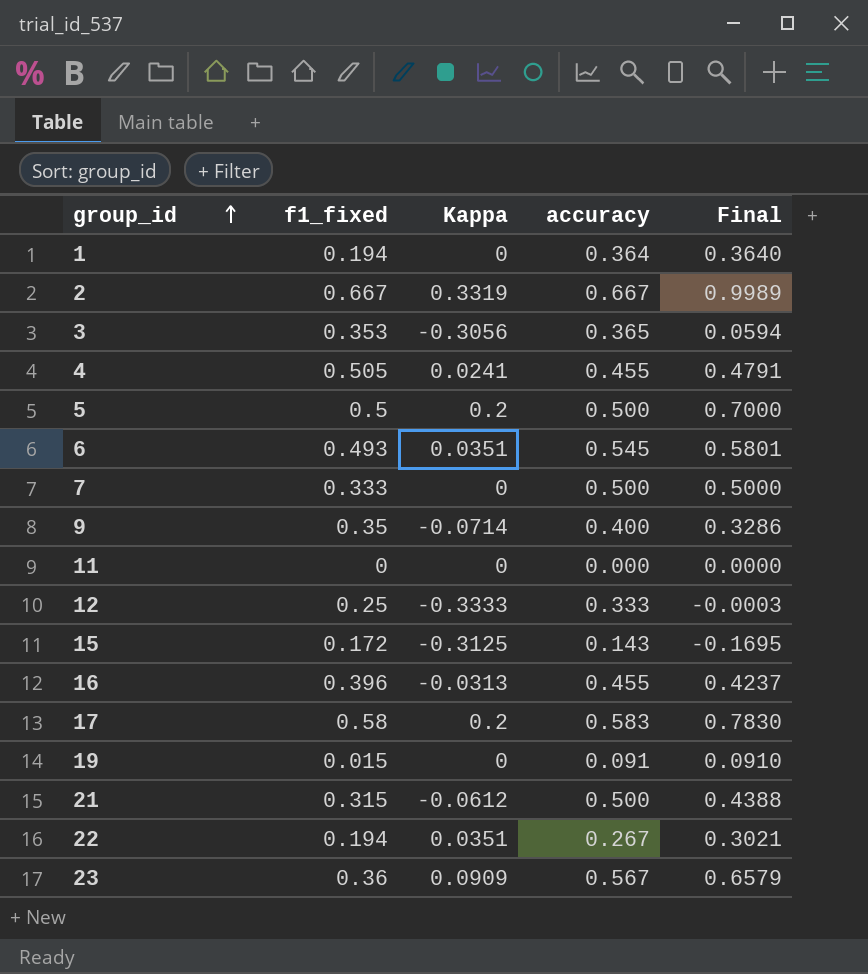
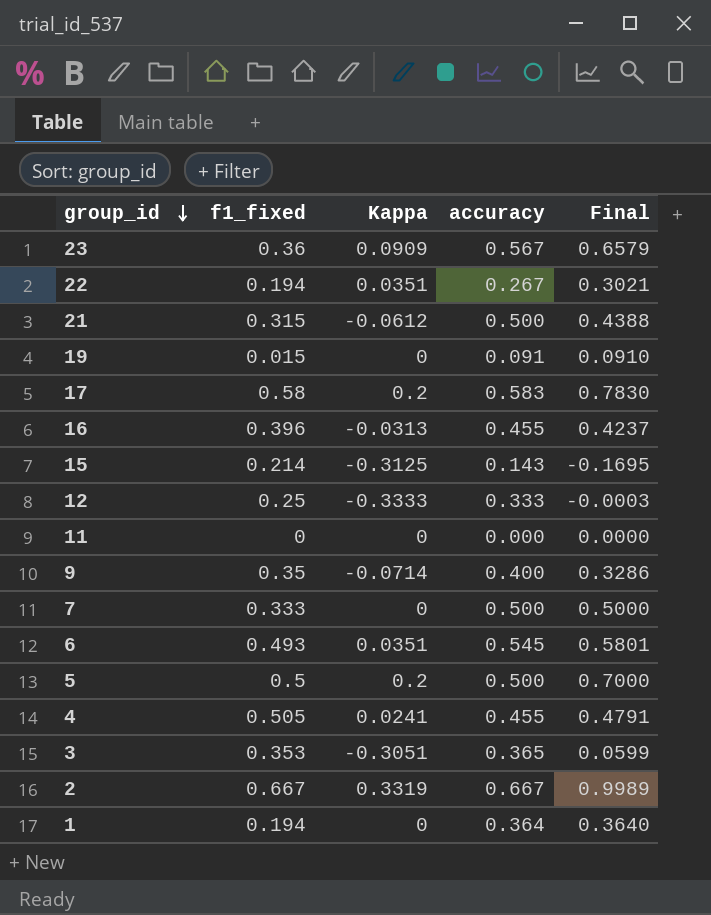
row order: group_id ascending -> group_id descending
15 | f1_fixed: 0.172 -> 0.214
3 | Kappa: -0.3056 -> -0.3051
3 | Final: 0.0594 -> 0.0599

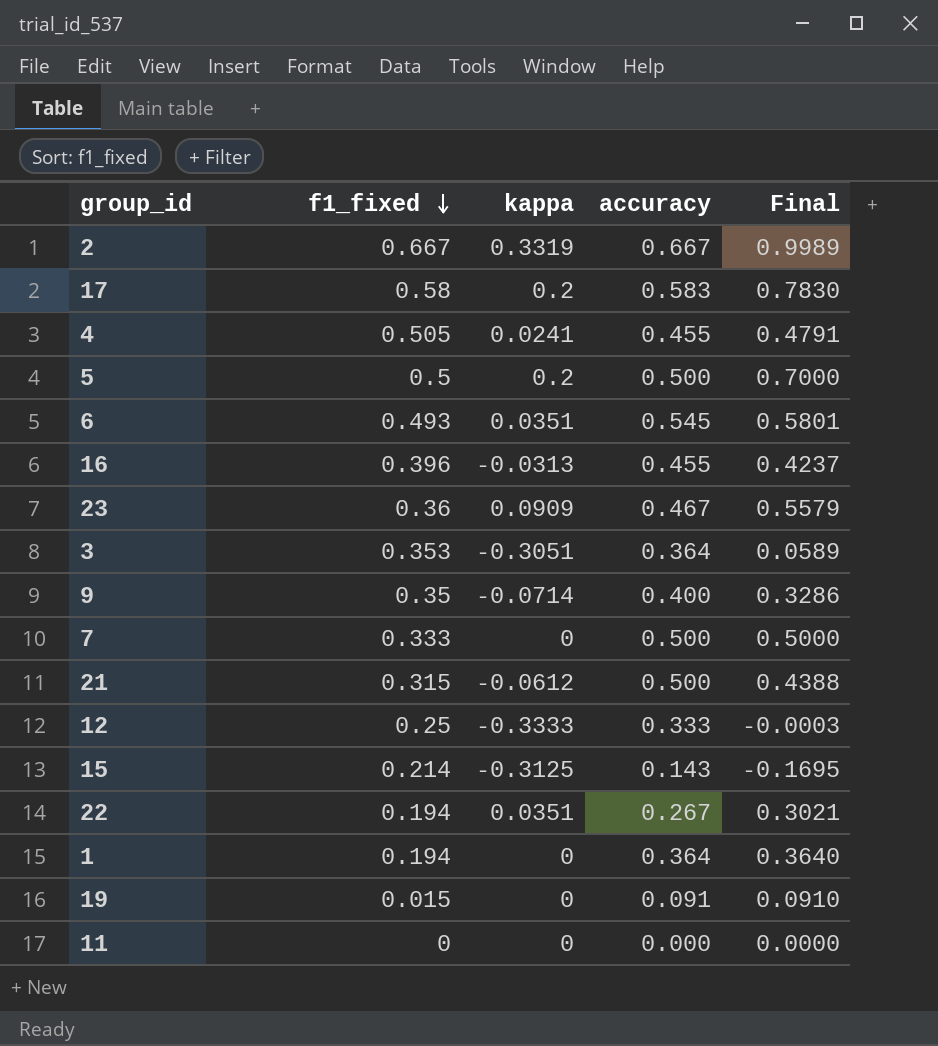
row order: group_id descending -> f1_fixed descending
column name: Kappa -> kappa
23 | accuracy: 0.567 -> 0.467
23 | Final: 0.6579 -> 0.5579
3 | accuracy: 0.365 -> 0.364
3 | Final: 0.0599 -> 0.0589

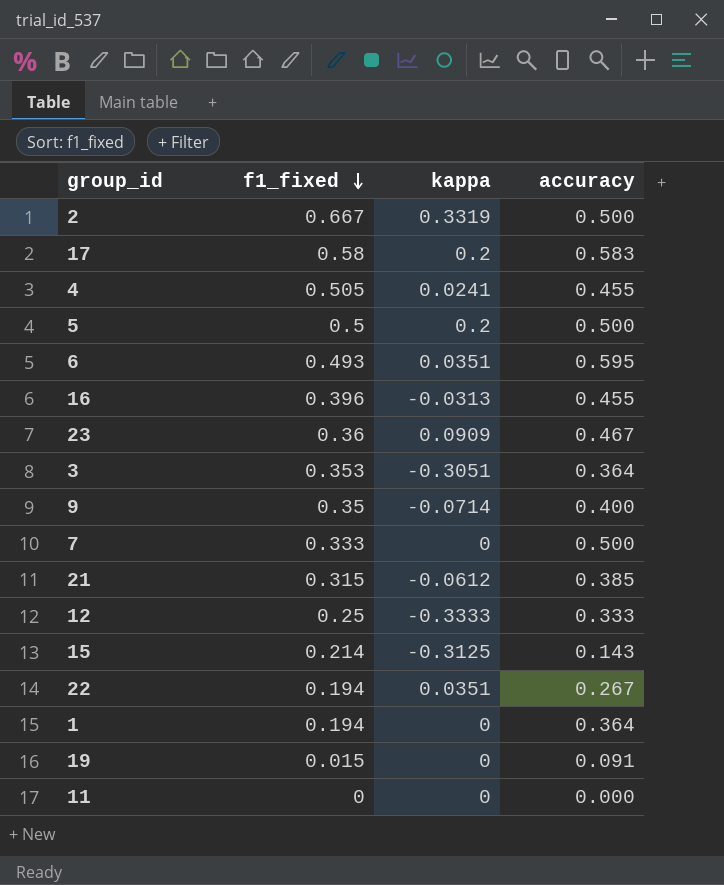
column Final | formula: [kappa] + [accuracy] -> none
2 | accuracy: 0.667 -> 0.500
6 | accuracy: 0.545 -> 0.595
21 | accuracy: 0.500 -> 0.385

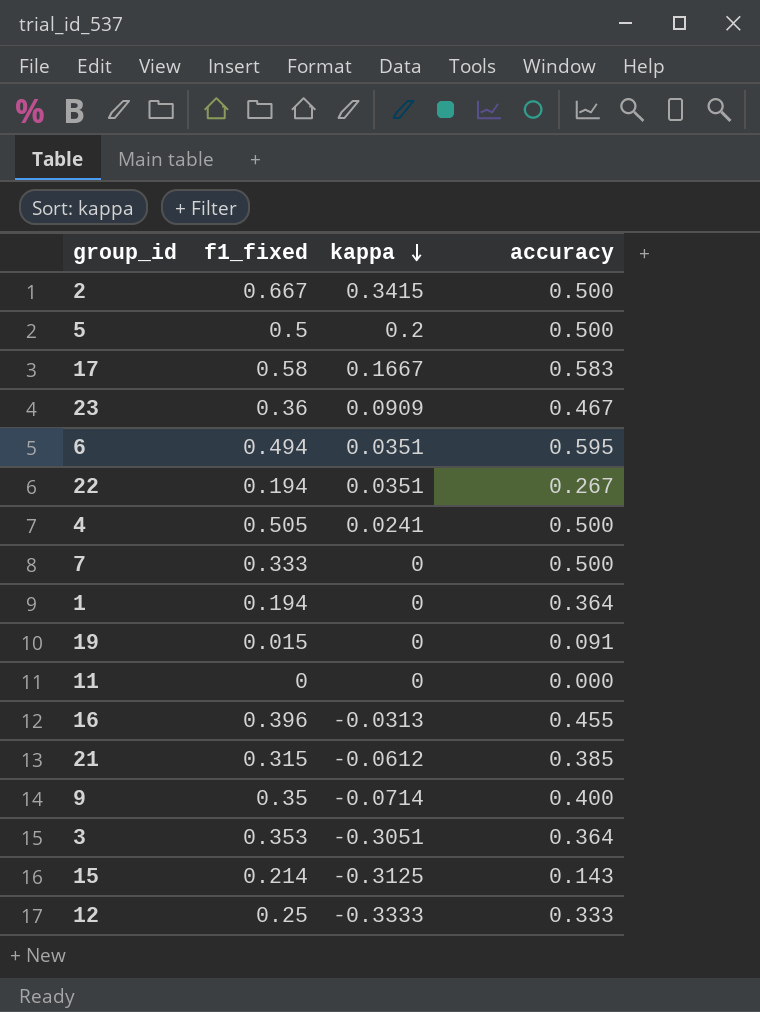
row order: f1_fixed descending -> kappa descending
2 | kappa: 0.3319 -> 0.3415
17 | kappa: 0.2 -> 0.1667
6 | f1_fixed: 0.493 -> 0.494
4 | accuracy: 0.455 -> 0.500

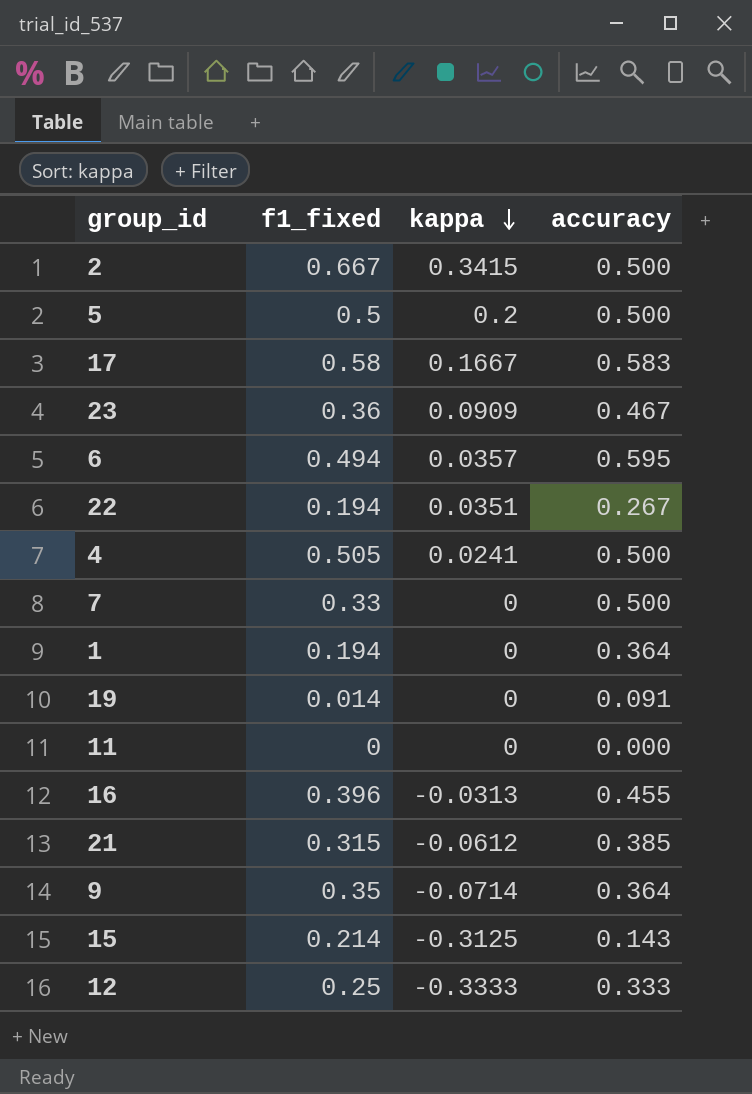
row 3: 0.353 | -0.3051 | 0.364 -> none
6 | kappa: 0.0351 -> 0.0357
7 | f1_fixed: 0.333 -> 0.33
19 | f1_fixed: 0.015 -> 0.014
9 | accuracy: 0.400 -> 0.364

